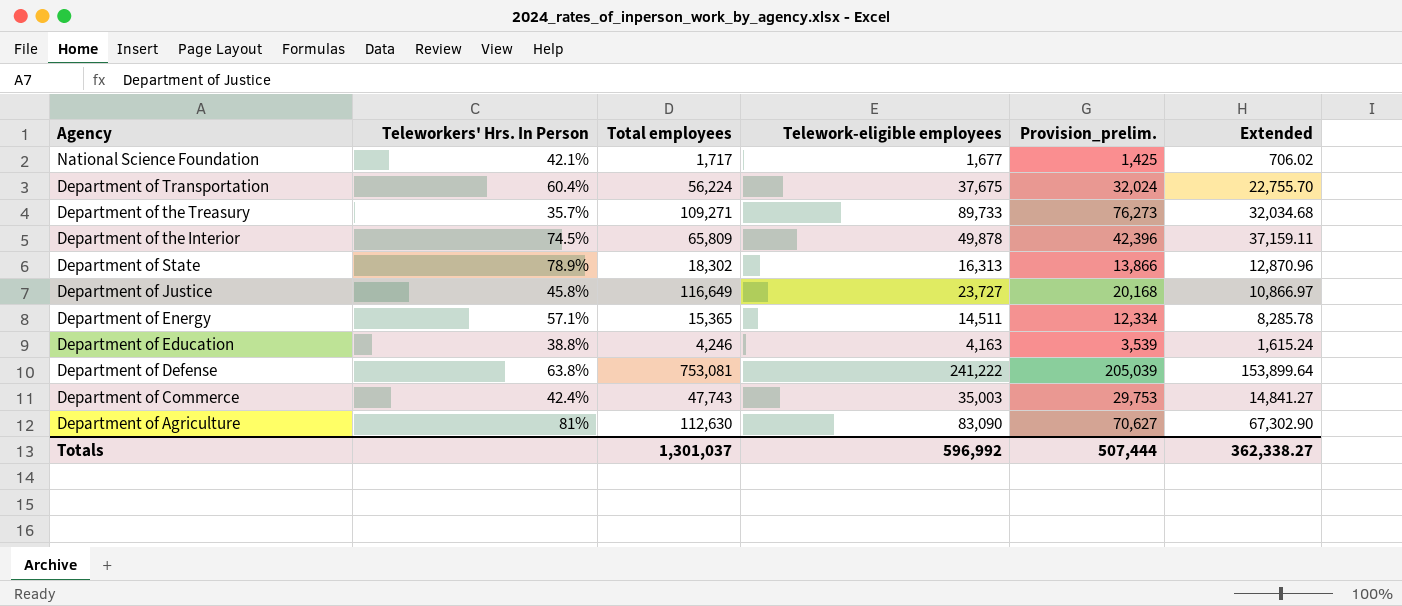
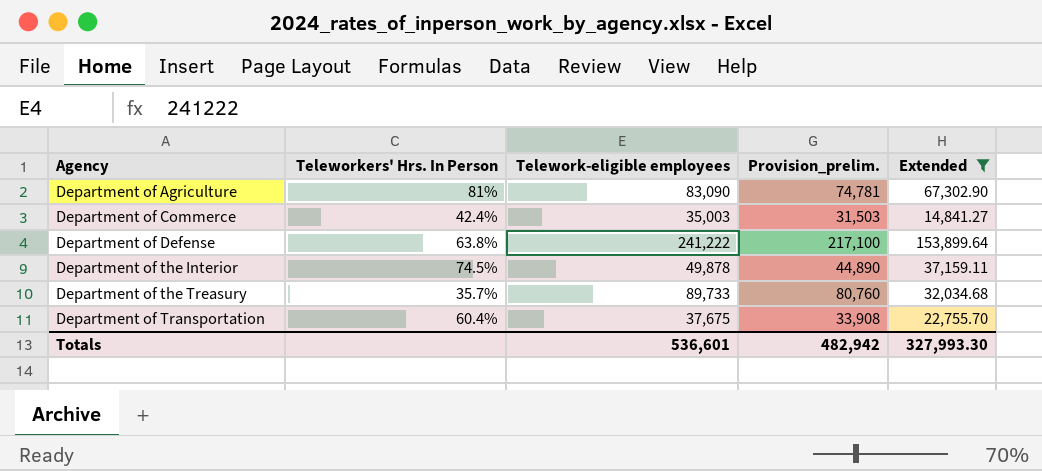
filter: none -> Extended >= 14,841.27
row order: Agency descending -> Agency ascending
column Total employees | position: 3 -> none
column Provision_prelim. | formula: [Telework-eligible employees] * 0.85 -> [Telework-eligible employees] * 0.9
Totals | Telework-eligible employees: 596,992 -> 536,601
Totals | Provision_prelim.: 507,444 -> 482,942
Totals | Extended: 362,338.27 -> 327,993.30

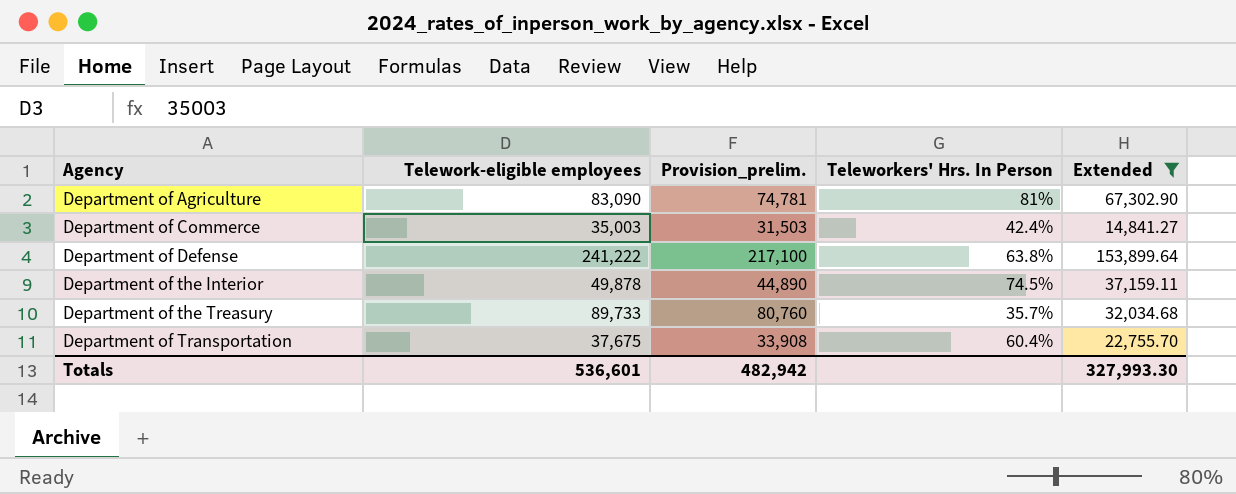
column Teleworkers' Hrs. In Person | position: 2 -> 4

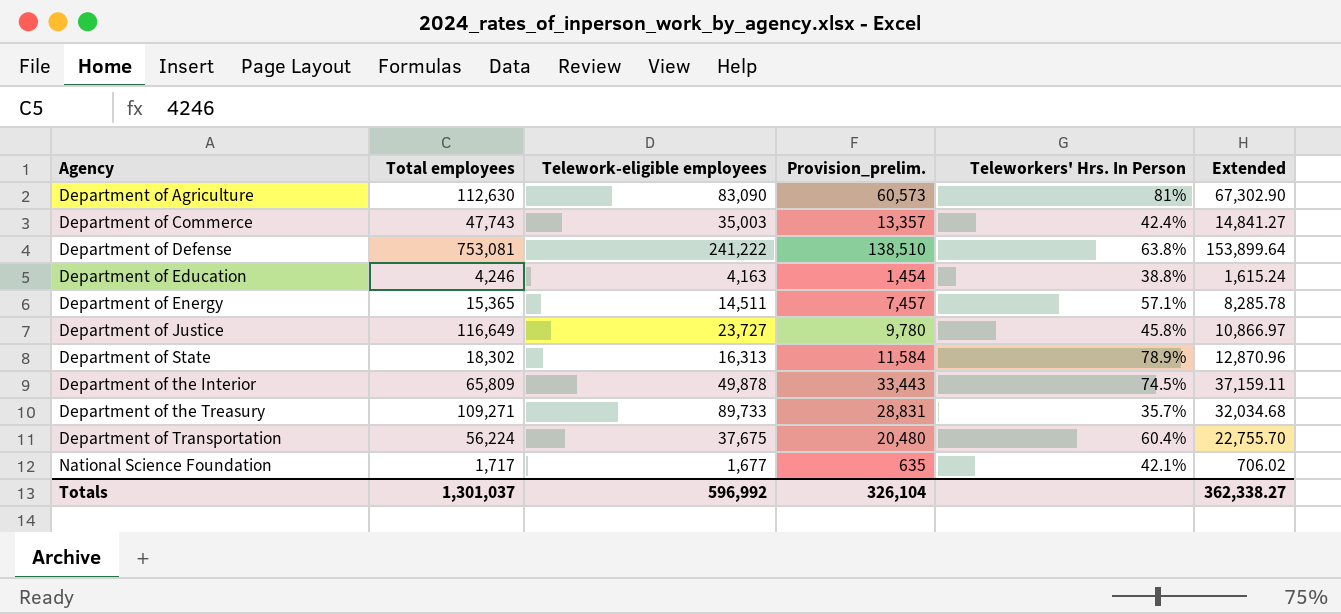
filter: Extended >= 14,841.27 -> none
column Total employees | position: none -> 2
column Provision_prelim. | formula: [Telework-eligible employees] * 0.9 -> [Extended] * 0.9
Totals | Telework-eligible employees: 536,601 -> 596,992
Totals | Provision_prelim.: 482,942 -> 326,104
Totals | Extended: 327,993.30 -> 362,338.27

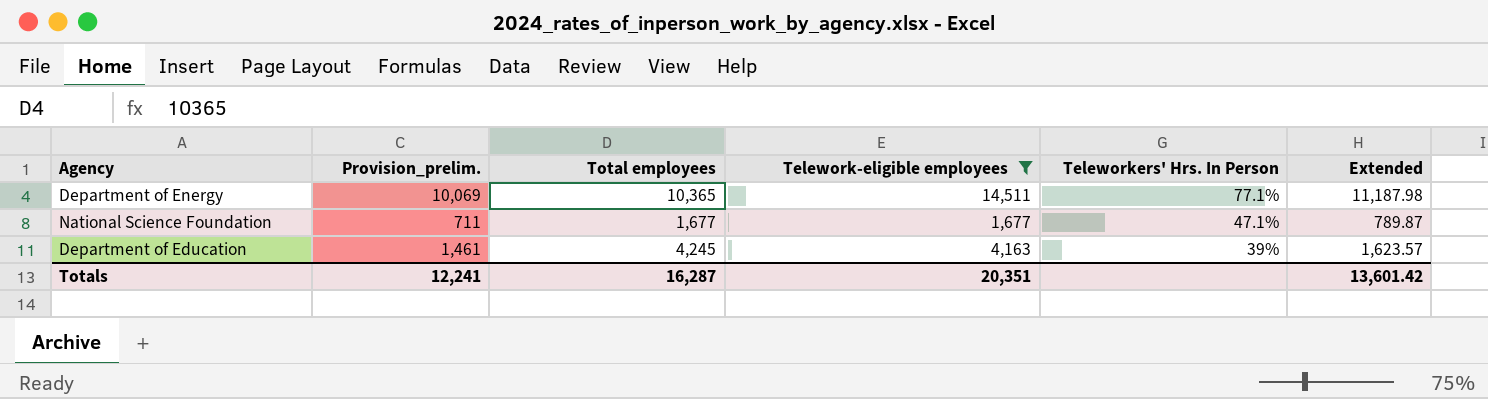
filter: none -> Telework-eligible employees <= 14,511
row order: Agency ascending -> Teleworkers' Hrs. In Person descending
column Provision_prelim. | position: 4 -> 2
Department of Energy | Provision_prelim.: 7,457 -> 10,069
Department of Energy | Total employees: 15,365 -> 10,365
Department of Energy | Teleworkers' Hrs. In Person: 57.1% -> 77.1%
Department of Energy | Extended: 8,285.78 -> 11,187.98
National Science Foundation | Provision_prelim.: 635 -> 711
National Science Foundation | Total employees: 1,717 -> 1,677
National Science Foundation | Teleworkers' Hrs. In Person: 42.1% -> 47.1%
National Science Foundation | Extended: 706.02 -> 789.87
Department of Education | Provision_prelim.: 1,454 -> 1,461
Department of Education | Total employees: 4,246 -> 4,245
Department of Education | Teleworkers' Hrs. In Person: 38.8% -> 39%
Department of Education | Extended: 1,615.24 -> 1,623.57
Totals | Provision_prelim.: 326,104 -> 12,241
Totals | Total employees: 1,301,037 -> 16,287
Totals | Telework-eligible employees: 596,992 -> 20,351
Totals | Extended: 362,338.27 -> 13,601.42

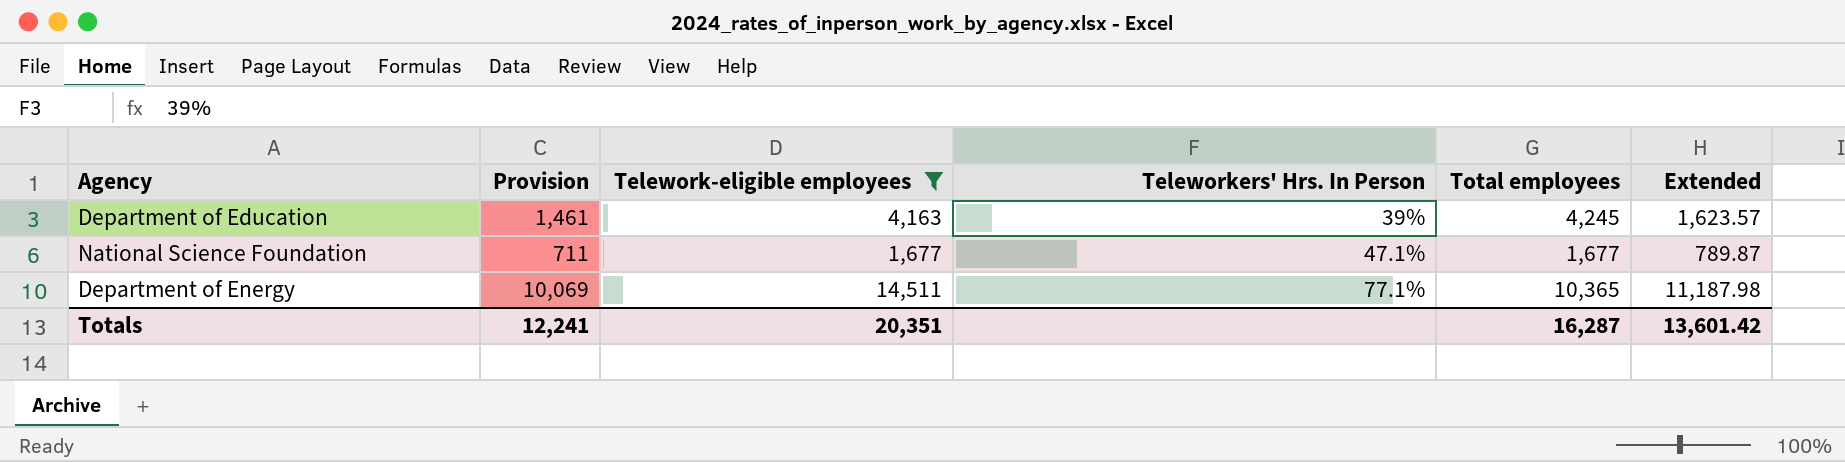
row order: Teleworkers' Hrs. In Person descending -> Teleworkers' Hrs. In Person ascending
column name: Provision_prelim. -> Provision
column Total employees | position: 3 -> 5

